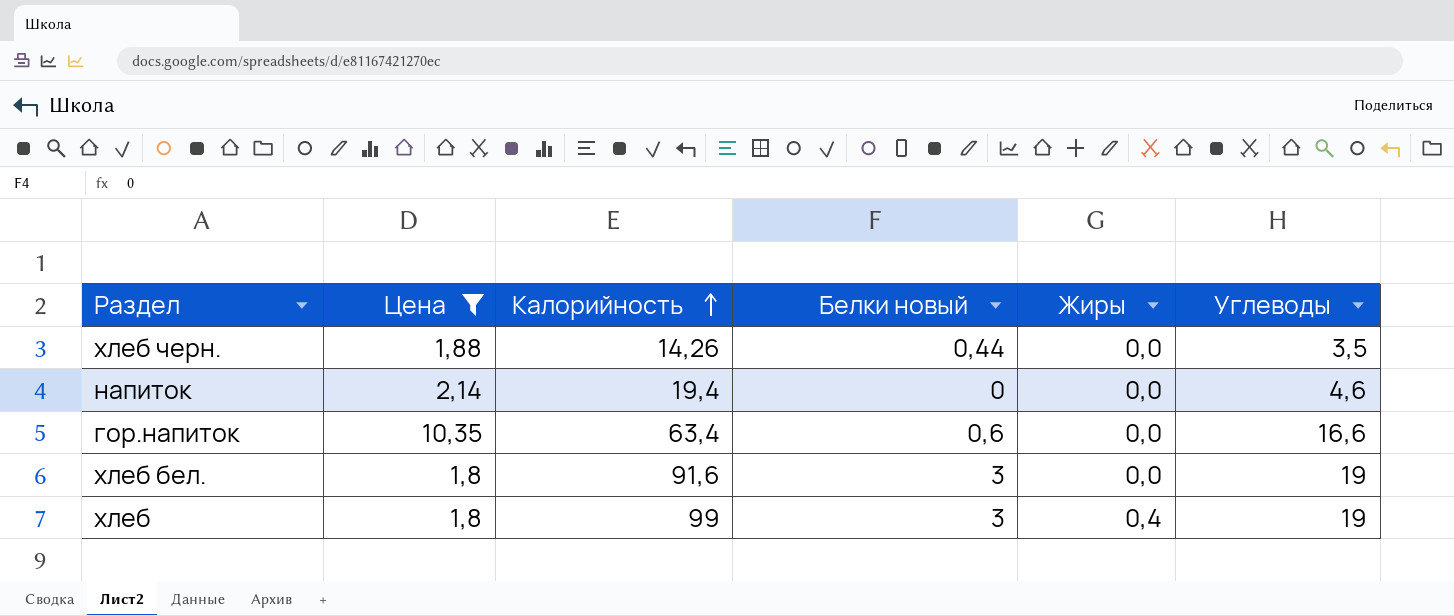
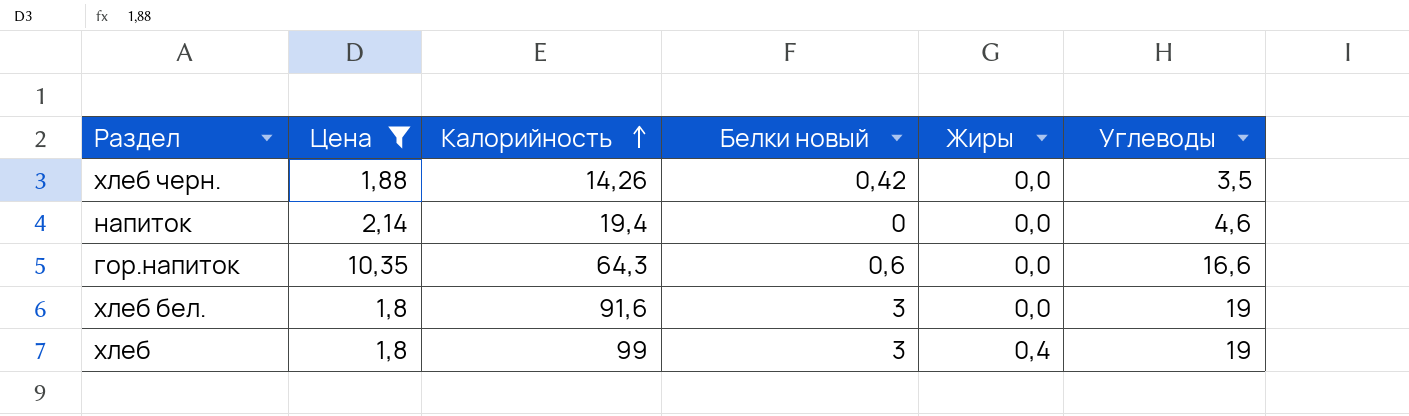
хлеб черн. | Белки новый: 0,44 -> 0,42
гор.напиток | Калорийность: 63,4 -> 64,3

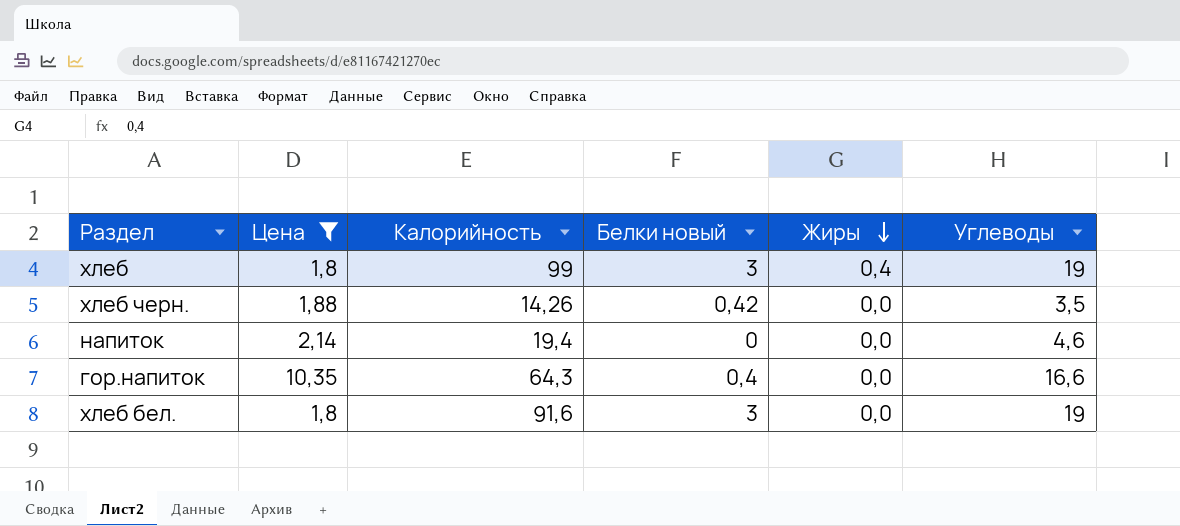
row order: Калорийность ascending -> Жиры descending
гор.напиток | Белки новый: 0,6 -> 0,4

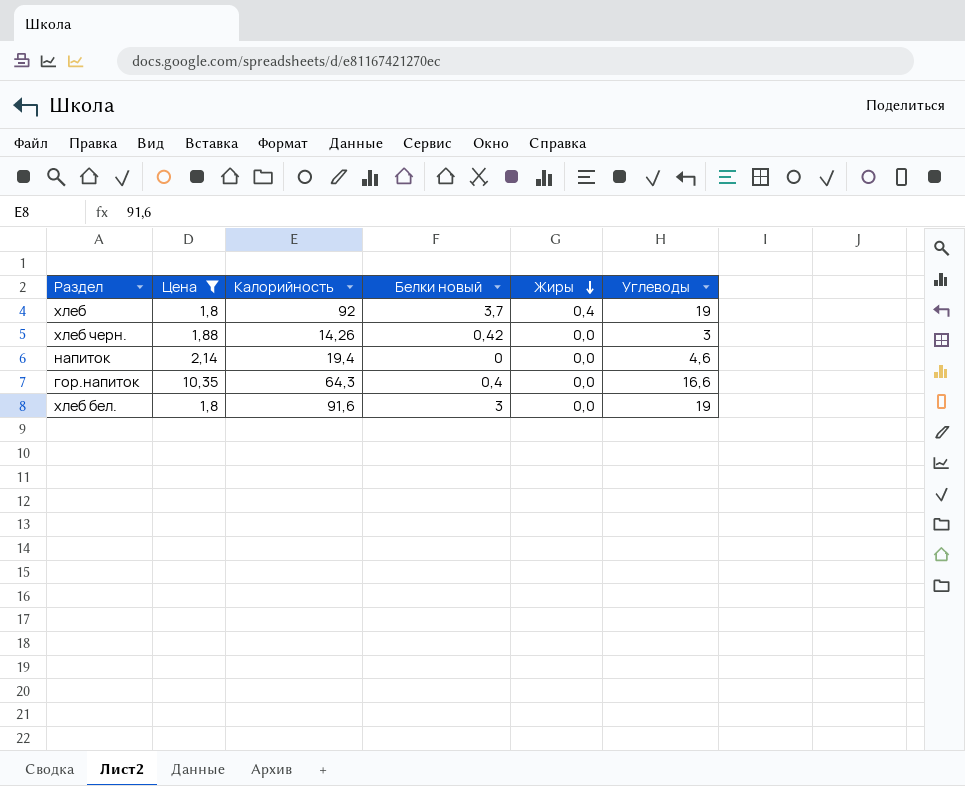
хлеб | Калорийность: 99 -> 92
хлеб | Белки новый: 3 -> 3,7
хлеб черн. | Углеводы: 3,5 -> 3

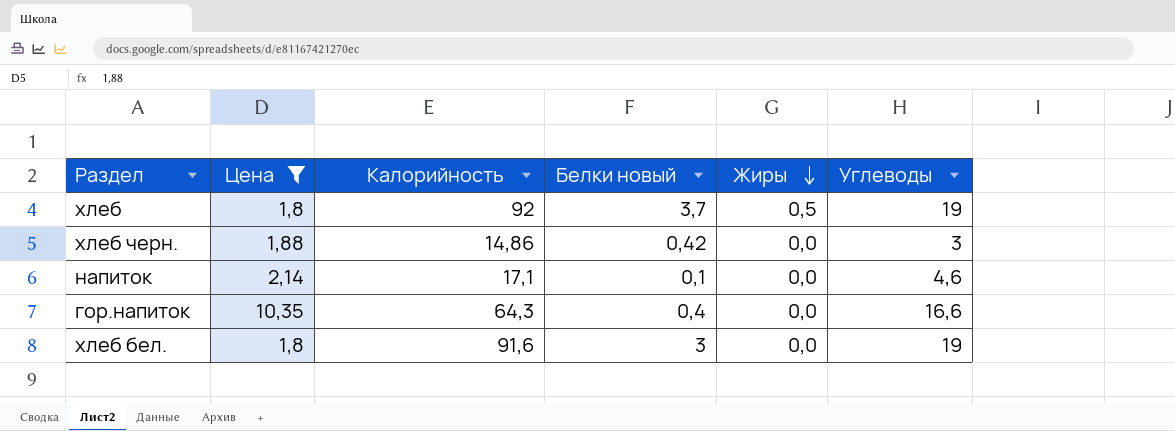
хлеб | Жиры: 0,4 -> 0,5
хлеб черн. | Калорийность: 14,26 -> 14,86
напиток | Калорийность: 19,4 -> 17,1
напиток | Белки новый: 0 -> 0,1

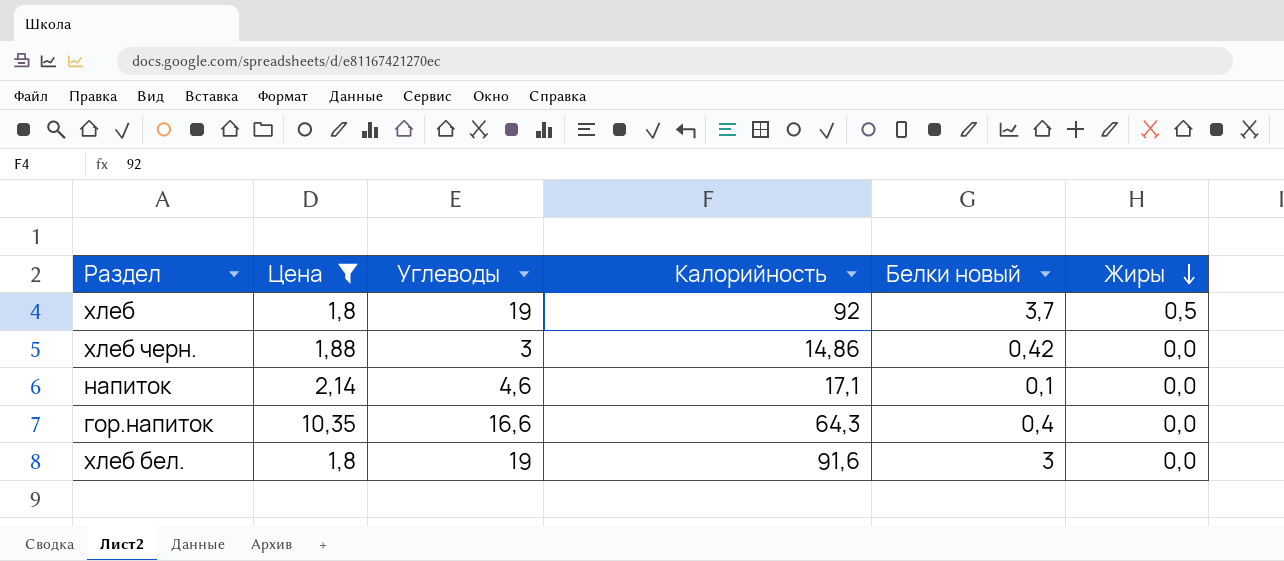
column Углеводы | position: 6 -> 3

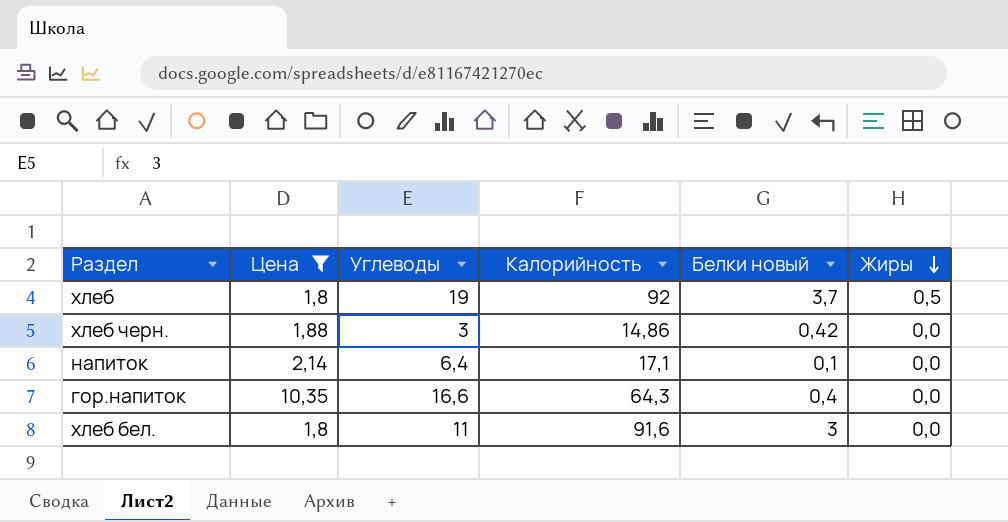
напиток | Углеводы: 4,6 -> 6,4
хлеб бел. | Углеводы: 19 -> 11

